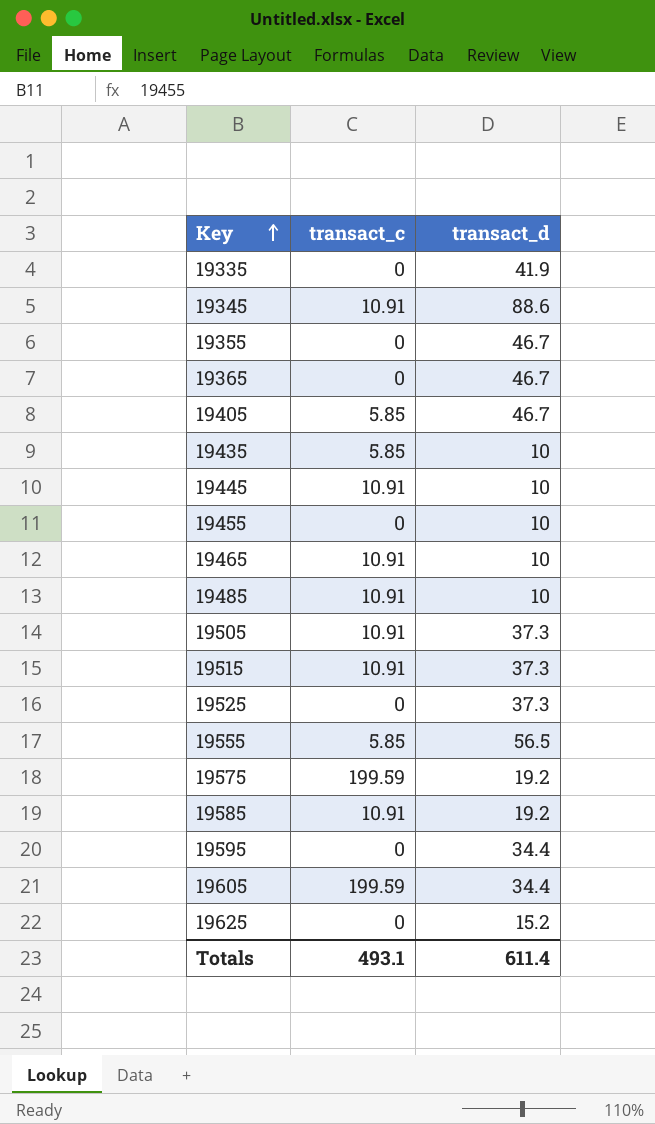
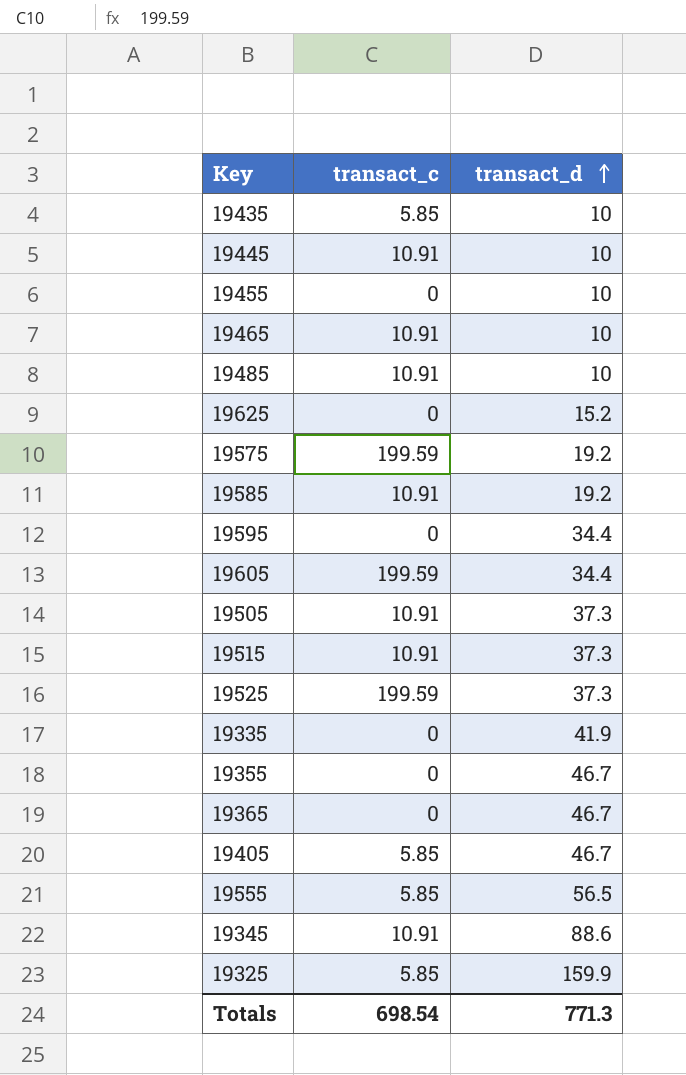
row order: Key ascending -> transact_d ascending
19525 | transact_c: 0 -> 199.59
row 19325: none -> 5.85 | 159.9
Totals | transact_c: 493.1 -> 698.54
Totals | transact_d: 611.4 -> 771.3

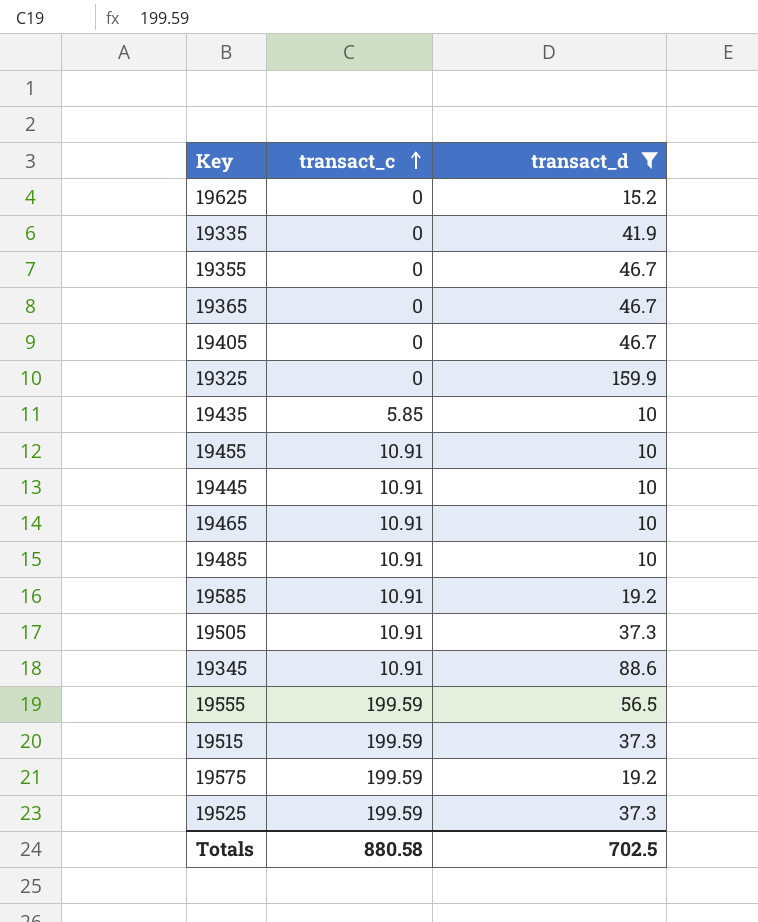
filter: none -> transact_d != 34.4
row order: transact_d ascending -> transact_c ascending
19405 | transact_c: 5.85 -> 0
19325 | transact_c: 5.85 -> 0
19455 | transact_c: 0 -> 10.91
19555 | transact_c: 5.85 -> 199.59
19515 | transact_c: 10.91 -> 199.59
Totals | transact_c: 698.54 -> 880.58
Totals | transact_d: 771.3 -> 702.5

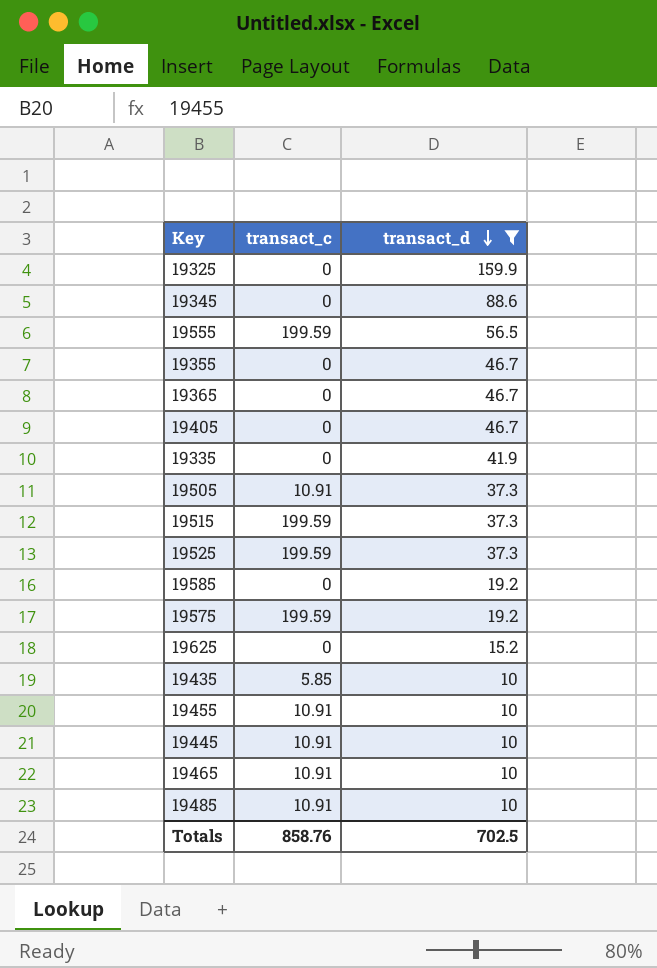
row order: transact_c ascending -> transact_d descending
19345 | transact_c: 10.91 -> 0
19585 | transact_c: 10.91 -> 0
Totals | transact_c: 880.58 -> 858.76

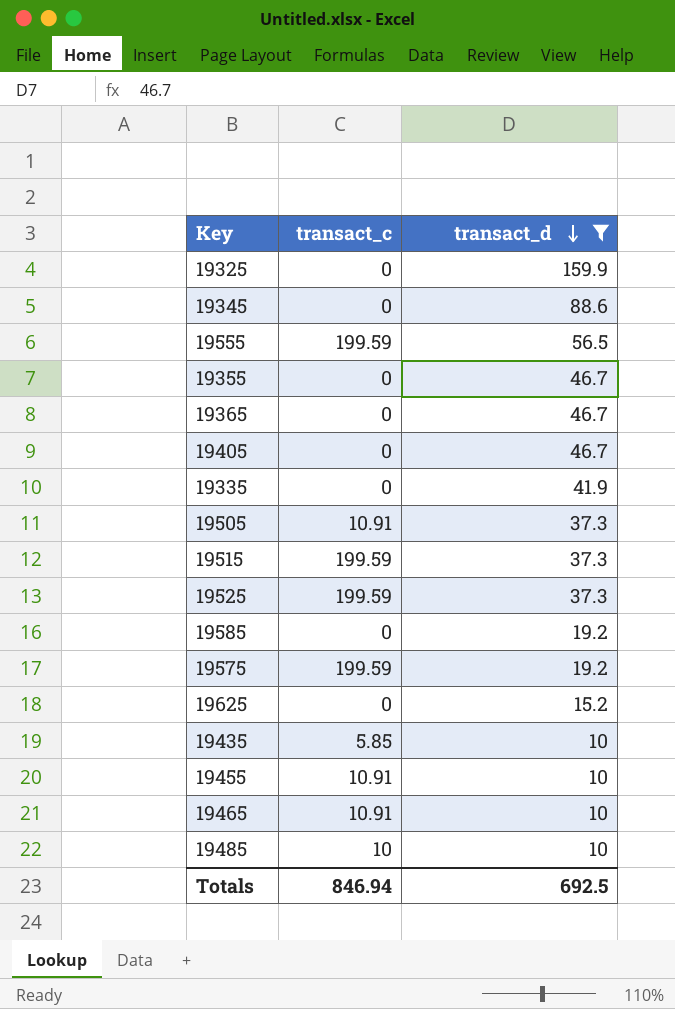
row 19445: 10.91 | 10 -> none
19485 | transact_c: 10.91 -> 10
Totals | transact_c: 858.76 -> 846.94
Totals | transact_d: 702.5 -> 692.5

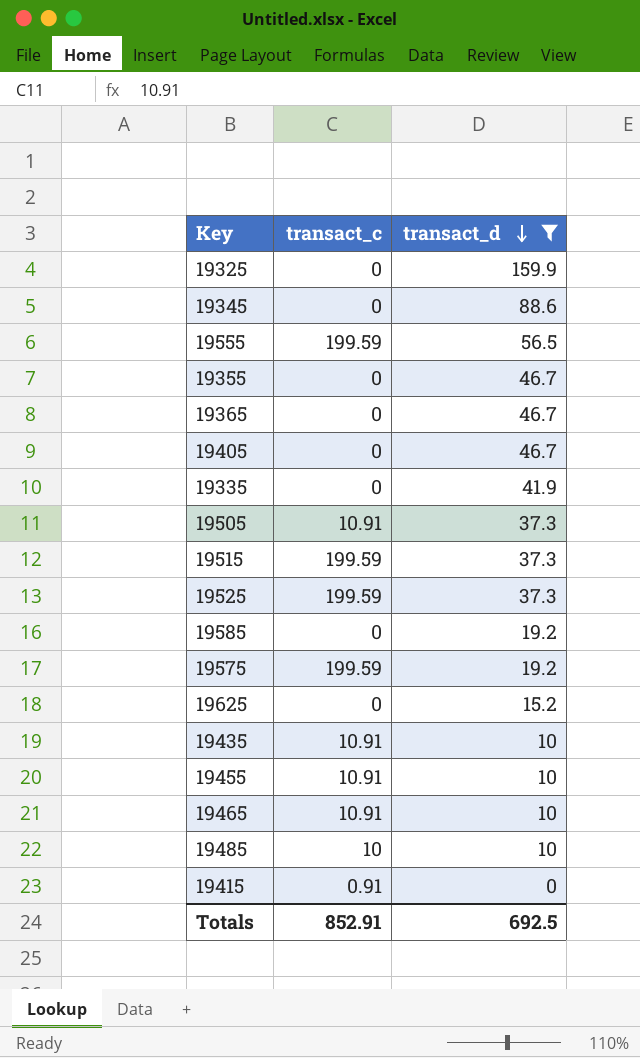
19435 | transact_c: 5.85 -> 10.91
row 19415: none -> 0.91 | 0
Totals | transact_c: 846.94 -> 852.91

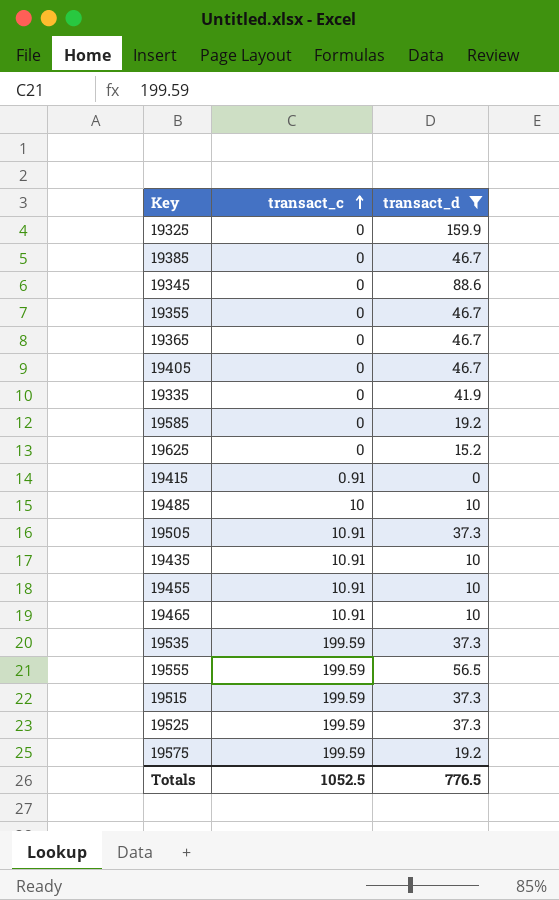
row order: transact_d descending -> transact_c ascending
row 19385: none -> 0 | 46.7
row 19535: none -> 199.59 | 37.3
Totals | transact_c: 852.91 -> 1052.5
Totals | transact_d: 692.5 -> 776.5

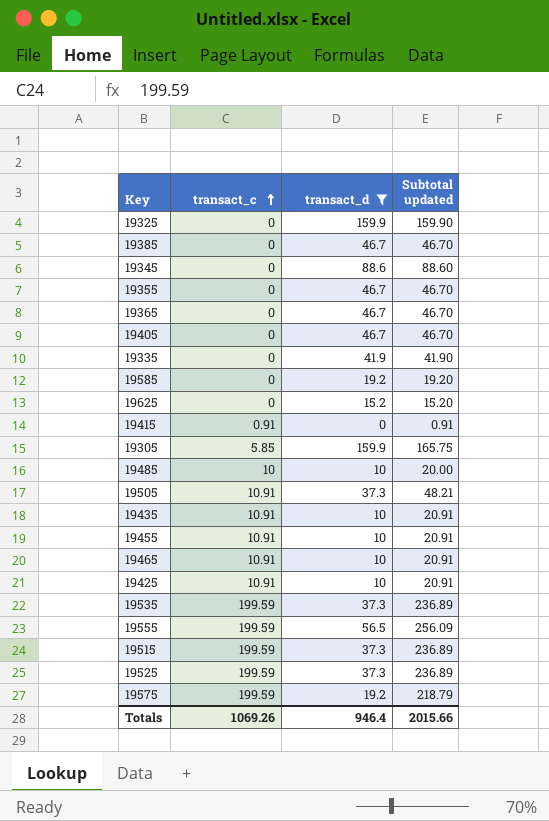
column Subtotal updated | formula: none -> [transact_c] + [transact_d]
row 19305: none -> 5.85 | 159.9 | 165.75
row 19425: none -> 10.91 | 10 | 20.91
Totals | transact_c: 1052.5 -> 1069.26
Totals | transact_d: 776.5 -> 946.4

